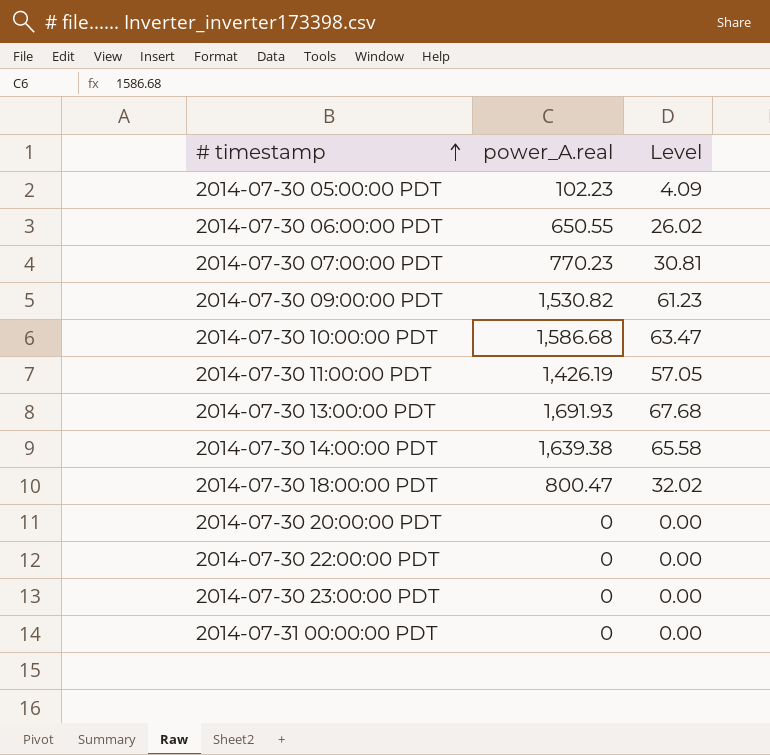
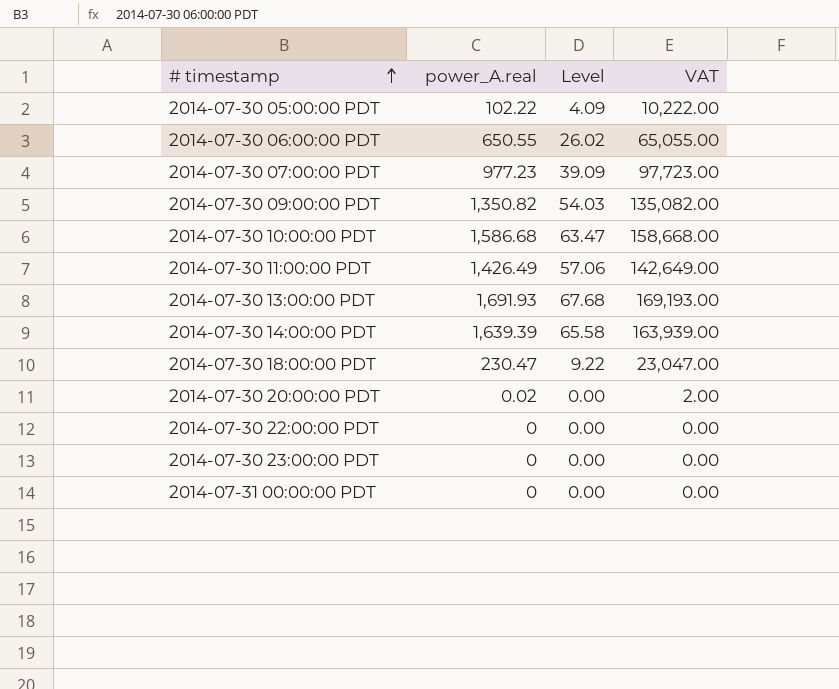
column VAT | formula: none -> [power_A.real] * 100
2014-07-30 05:00:00 PDT | power_A.real: 102.23 -> 102.22
2014-07-30 07:00:00 PDT | power_A.real: 770.23 -> 977.23
2014-07-30 07:00:00 PDT | Level: 30.81 -> 39.09
2014-07-30 09:00:00 PDT | power_A.real: 1,530.82 -> 1,350.82
2014-07-30 09:00:00 PDT | Level: 61.23 -> 54.03
2014-07-30 11:00:00 PDT | power_A.real: 1,426.19 -> 1,426.49
2014-07-30 11:00:00 PDT | Level: 57.05 -> 57.06
2014-07-30 14:00:00 PDT | power_A.real: 1,639.38 -> 1,639.39
2014-07-30 18:00:00 PDT | power_A.real: 800.47 -> 230.47
2014-07-30 18:00:00 PDT | Level: 32.02 -> 9.22
2014-07-30 20:00:00 PDT | power_A.real: 0 -> 0.02

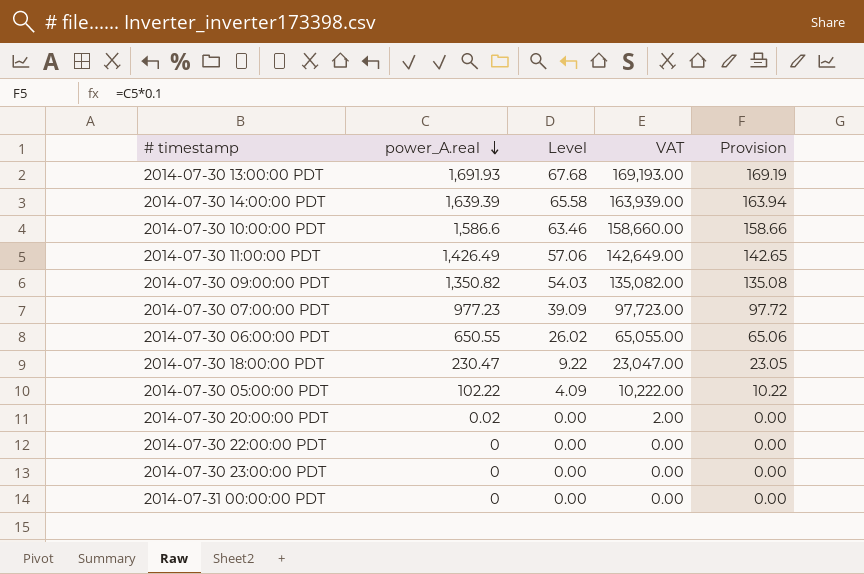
row order: # timestamp ascending -> power_A.real descending
column Provision | formula: none -> [power_A.real] * 0.1
2014-07-30 10:00:00 PDT | power_A.real: 1,586.68 -> 1,586.6
2014-07-30 10:00:00 PDT | Level: 63.47 -> 63.46
2014-07-30 10:00:00 PDT | VAT: 158,668.00 -> 158,660.00

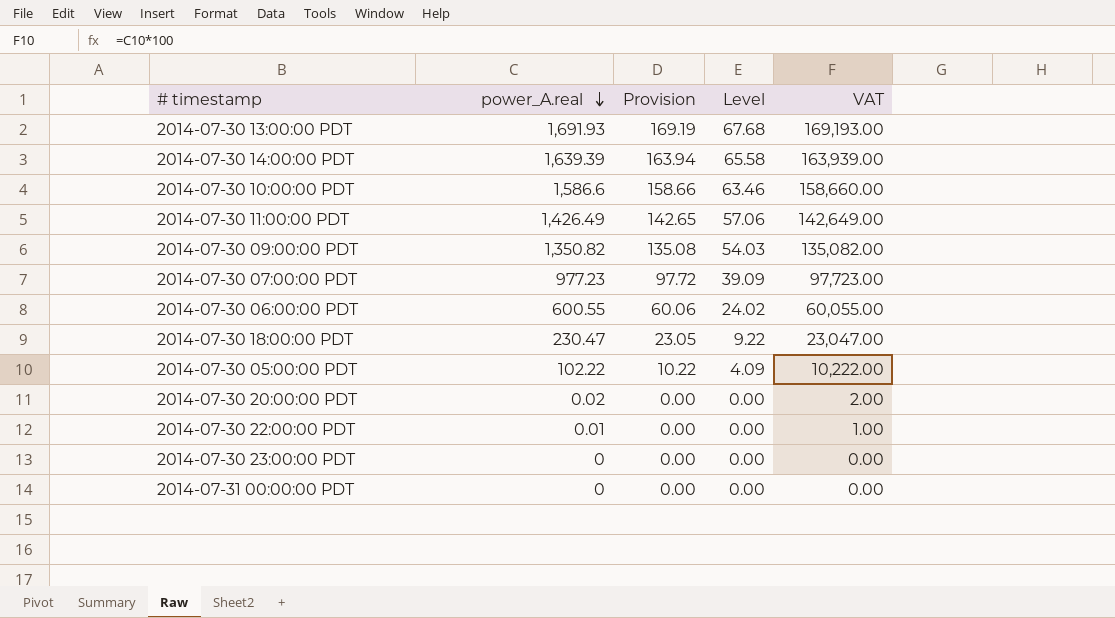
column Provision | position: 5 -> 3
2014-07-30 06:00:00 PDT | power_A.real: 650.55 -> 600.55
2014-07-30 06:00:00 PDT | Provision: 65.06 -> 60.06
2014-07-30 06:00:00 PDT | Level: 26.02 -> 24.02
2014-07-30 06:00:00 PDT | VAT: 65,055.00 -> 60,055.00
2014-07-30 22:00:00 PDT | power_A.real: 0 -> 0.01
2014-07-30 22:00:00 PDT | VAT: 0.00 -> 1.00

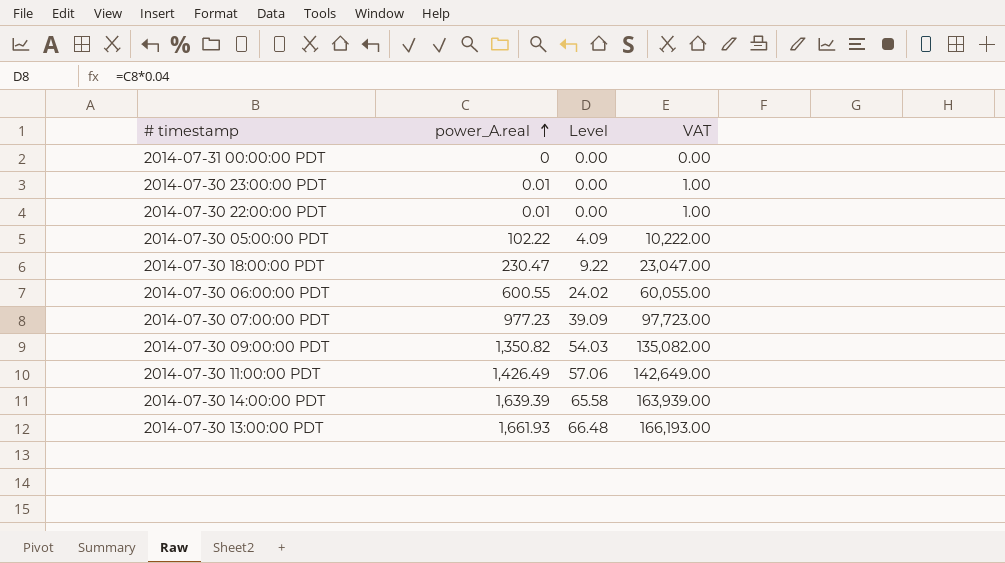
row order: power_A.real descending -> power_A.real ascending
column Provision | formula: [power_A.real] * 0.1 -> none
row 2014-07-30 10:00:00 PDT: 1,586.6 | 158.66 | 63.46 | 158,660.00 -> none
row 2014-07-30 20:00:00 PDT: 0.02 | 0.00 | 0.00 | 2.00 -> none
2014-07-30 23:00:00 PDT | power_A.real: 0 -> 0.01
2014-07-30 23:00:00 PDT | VAT: 0.00 -> 1.00
2014-07-30 13:00:00 PDT | power_A.real: 1,691.93 -> 1,661.93
2014-07-30 13:00:00 PDT | Level: 67.68 -> 66.48
2014-07-30 13:00:00 PDT | VAT: 169,193.00 -> 166,193.00

